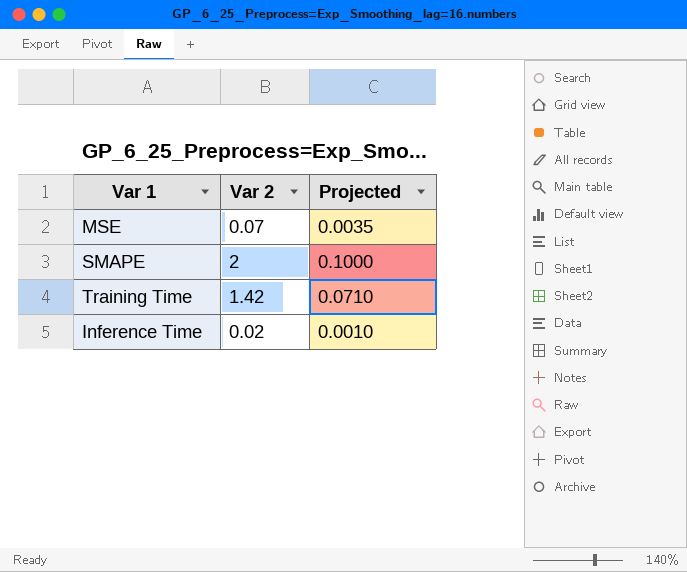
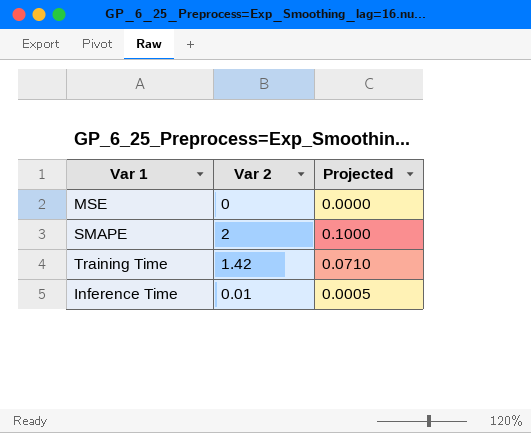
MSE | Var 2: 0.07 -> 0
MSE | Projected: 0.0035 -> 0.0000
Inference Time | Var 2: 0.02 -> 0.01
Inference Time | Projected: 0.0010 -> 0.0005

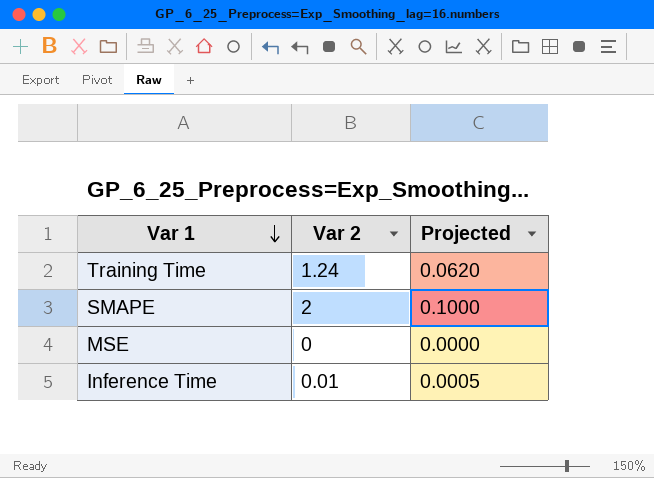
row order: none -> Var 1 descending
Training Time | Var 2: 1.42 -> 1.24
Training Time | Projected: 0.0710 -> 0.0620

